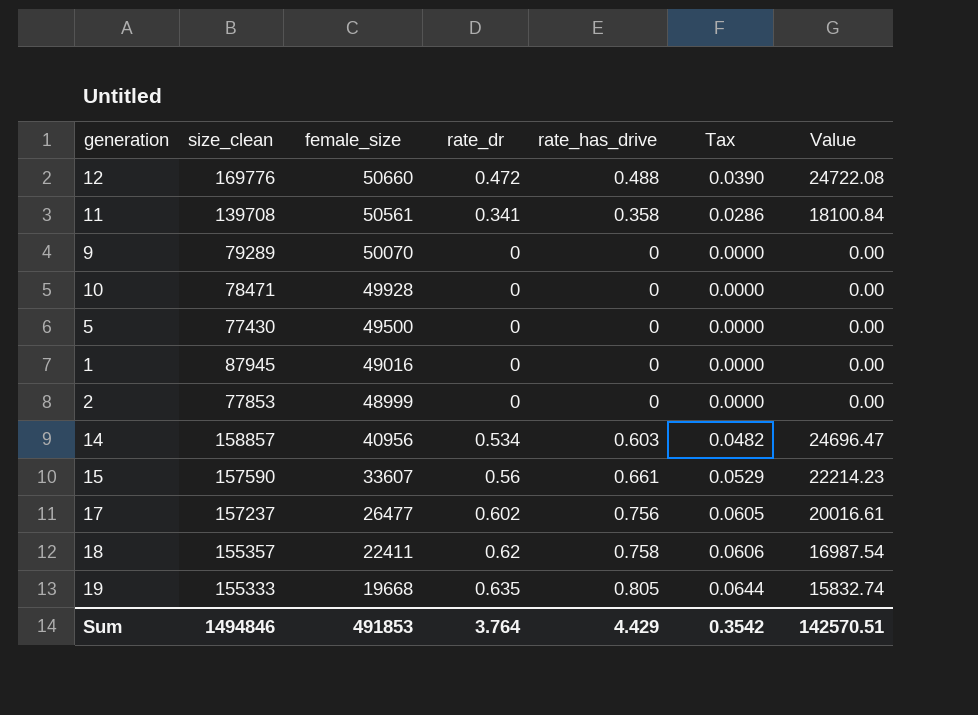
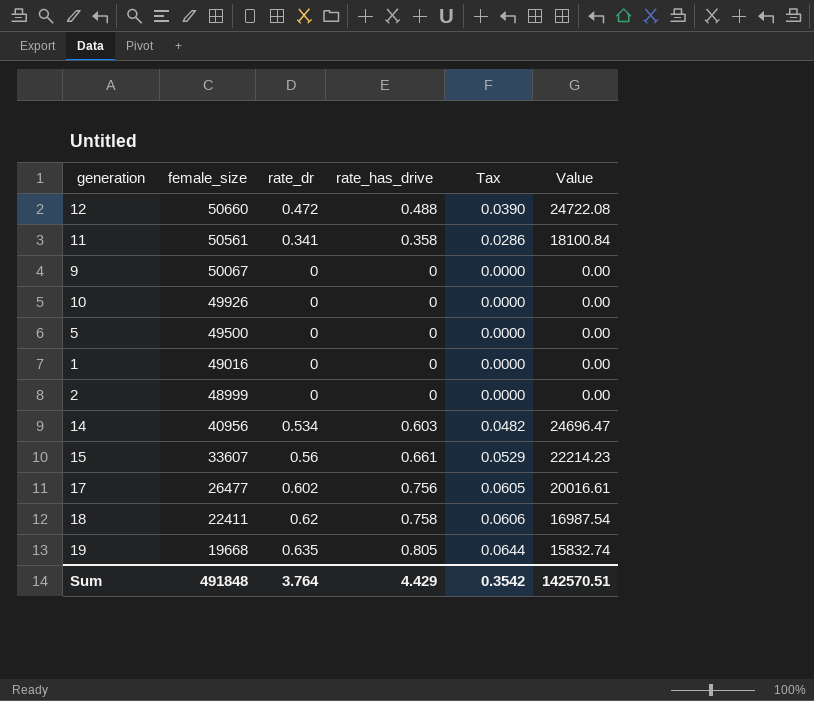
column size_clean | position: 2 -> none
9 | female_size: 50070 -> 50067
10 | female_size: 49928 -> 49926
Sum | female_size: 491853 -> 491848

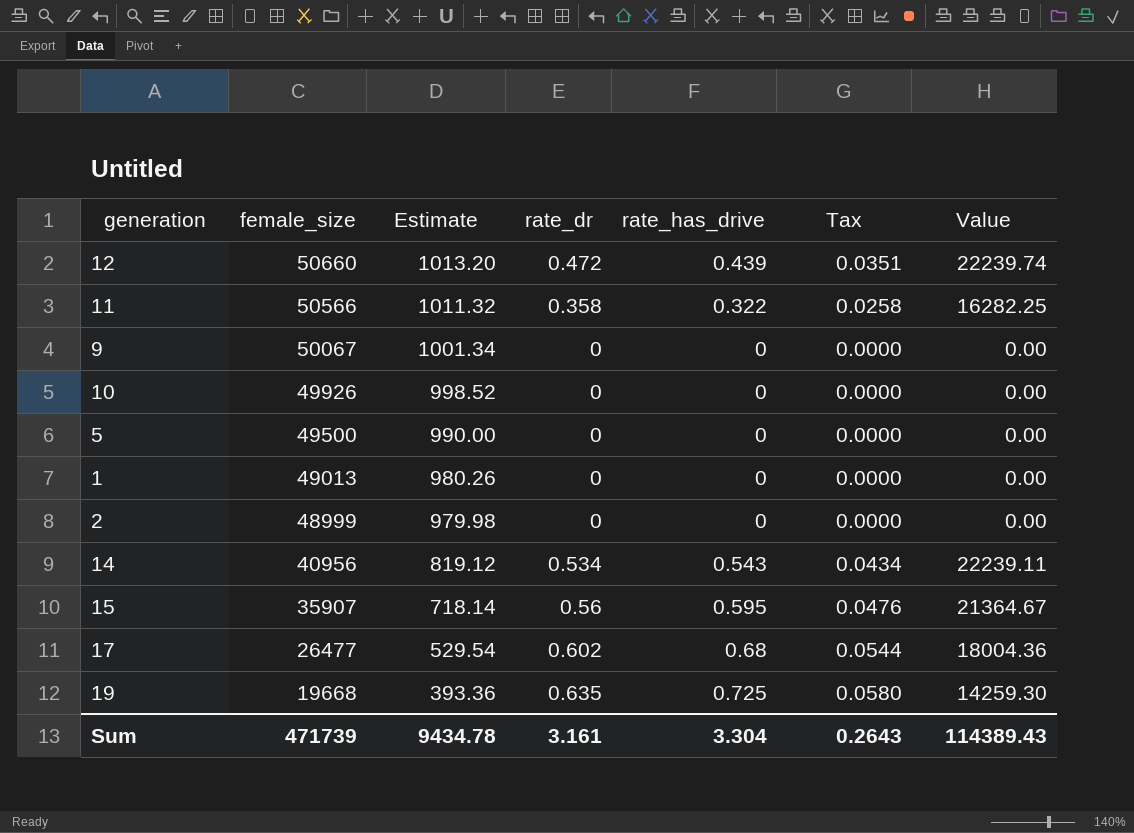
column Estimate | formula: none -> [female_size] * 0.02
row 18: 22411 | 0.62 | 0.758 | 0.0606 | 16987.54 -> none
12 | rate_has_drive: 0.488 -> 0.439
12 | Tax: 0.0390 -> 0.0351
12 | Value: 24722.08 -> 22239.74
11 | female_size: 50561 -> 50566
11 | rate_dr: 0.341 -> 0.358
11 | rate_has_drive: 0.358 -> 0.322
11 | Tax: 0.0286 -> 0.0258
11 | Value: 18100.84 -> 16282.25
1 | female_size: 49016 -> 49013
14 | rate_has_drive: 0.603 -> 0.543
14 | Tax: 0.0482 -> 0.0434
14 | Value: 24696.47 -> 22239.11
15 | female_size: 33607 -> 35907
15 | rate_has_drive: 0.661 -> 0.595
15 | Tax: 0.0529 -> 0.0476
15 | Value: 22214.23 -> 21364.67
17 | rate_has_drive: 0.756 -> 0.68
17 | Tax: 0.0605 -> 0.0544
17 | Value: 20016.61 -> 18004.36
19 | rate_has_drive: 0.805 -> 0.725
19 | Tax: 0.0644 -> 0.0580
19 | Value: 15832.74 -> 14259.30
Sum | female_size: 491848 -> 471739
Sum | rate_dr: 3.764 -> 3.161
Sum | rate_has_drive: 4.429 -> 3.304
Sum | Tax: 0.3542 -> 0.2643
Sum | Value: 142570.51 -> 114389.43

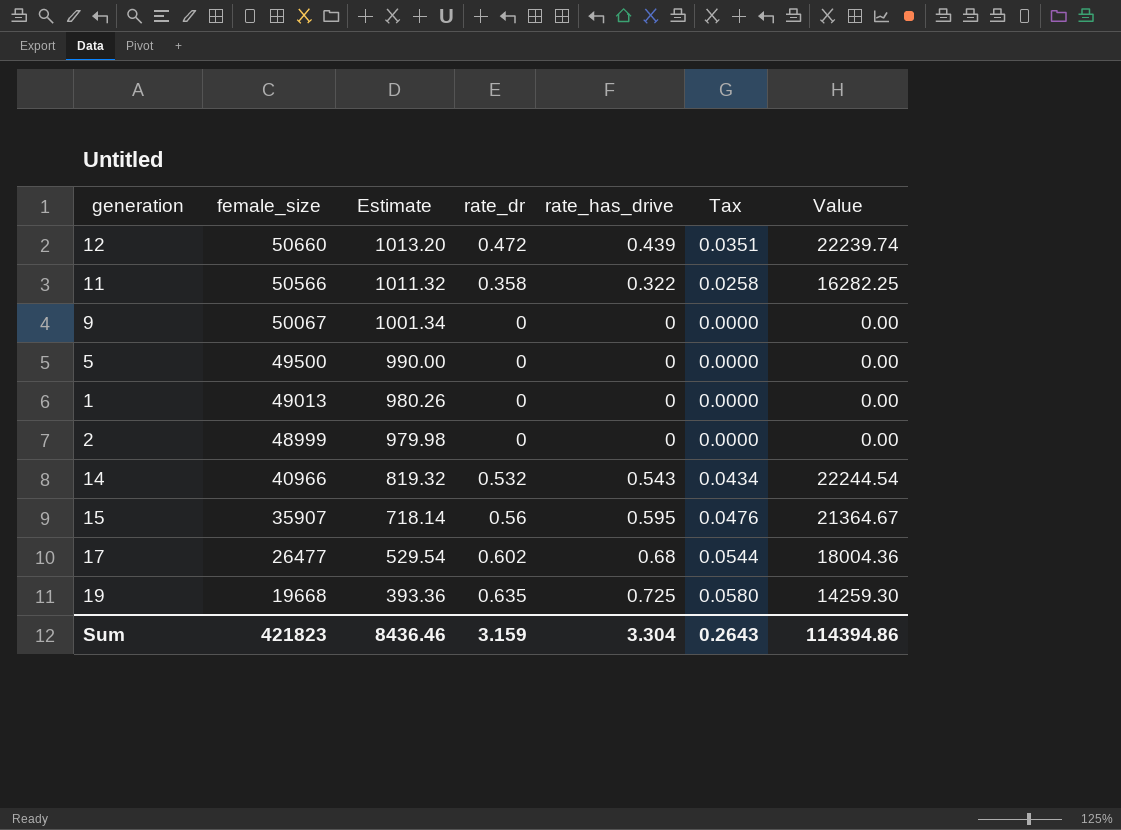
row 10: 49926 | 998.52 | 0 | 0 | 0.0000 | 0.00 -> none
14 | female_size: 40956 -> 40966
14 | Estimate: 819.12 -> 819.32
14 | rate_dr: 0.534 -> 0.532
14 | Value: 22239.11 -> 22244.54
Sum | female_size: 471739 -> 421823
Sum | Estimate: 9434.78 -> 8436.46
Sum | rate_dr: 3.161 -> 3.159
Sum | Value: 114389.43 -> 114394.86

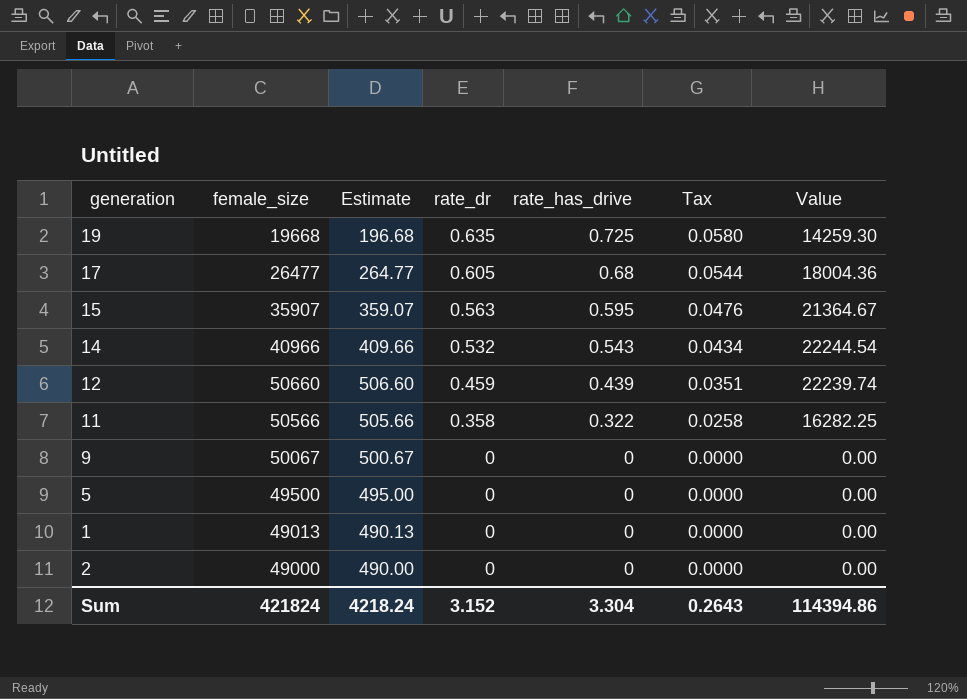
row order: female_size descending -> rate_dr descending
column Estimate | formula: [female_size] * 0.02 -> [female_size] * 0.01
17 | rate_dr: 0.602 -> 0.605
15 | rate_dr: 0.56 -> 0.563
12 | rate_dr: 0.472 -> 0.459
2 | female_size: 48999 -> 49000
Sum | female_size: 421823 -> 421824
Sum | Estimate: 8436.46 -> 4218.24
Sum | rate_dr: 3.159 -> 3.152

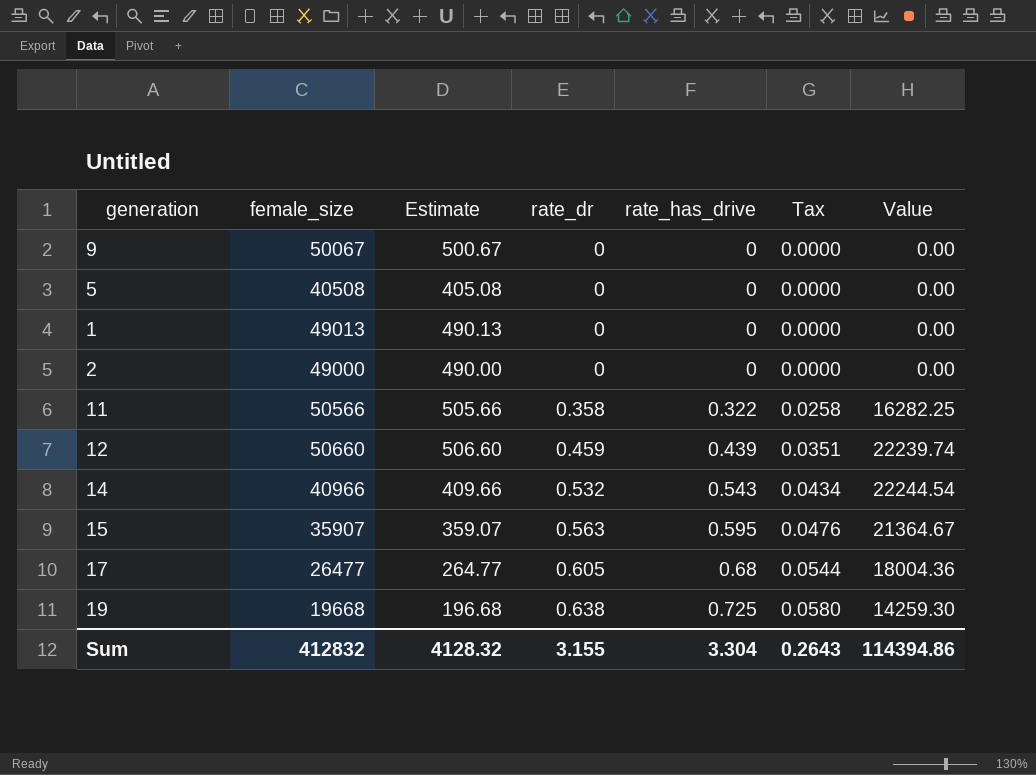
row order: rate_dr descending -> rate_dr ascending
5 | female_size: 49500 -> 40508
5 | Estimate: 495.00 -> 405.08
19 | rate_dr: 0.635 -> 0.638
Sum | female_size: 421824 -> 412832
Sum | Estimate: 4218.24 -> 4128.32
Sum | rate_dr: 3.152 -> 3.155

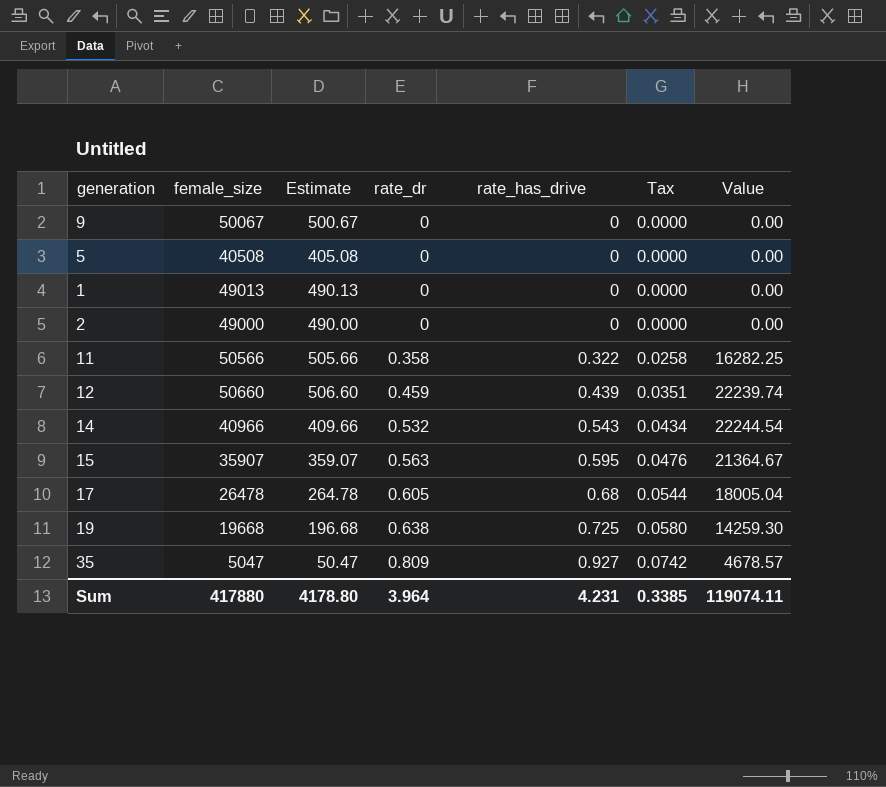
17 | female_size: 26477 -> 26478
17 | Estimate: 264.77 -> 264.78
17 | Value: 18004.36 -> 18005.04
row 35: none -> 5047 | 50.47 | 0.809 | 0.927 | 0.0742 | 4678.57
Sum | female_size: 412832 -> 417880
Sum | Estimate: 4128.32 -> 4178.80
Sum | rate_dr: 3.155 -> 3.964
Sum | rate_has_drive: 3.304 -> 4.231
Sum | Tax: 0.2643 -> 0.3385
Sum | Value: 114394.86 -> 119074.11

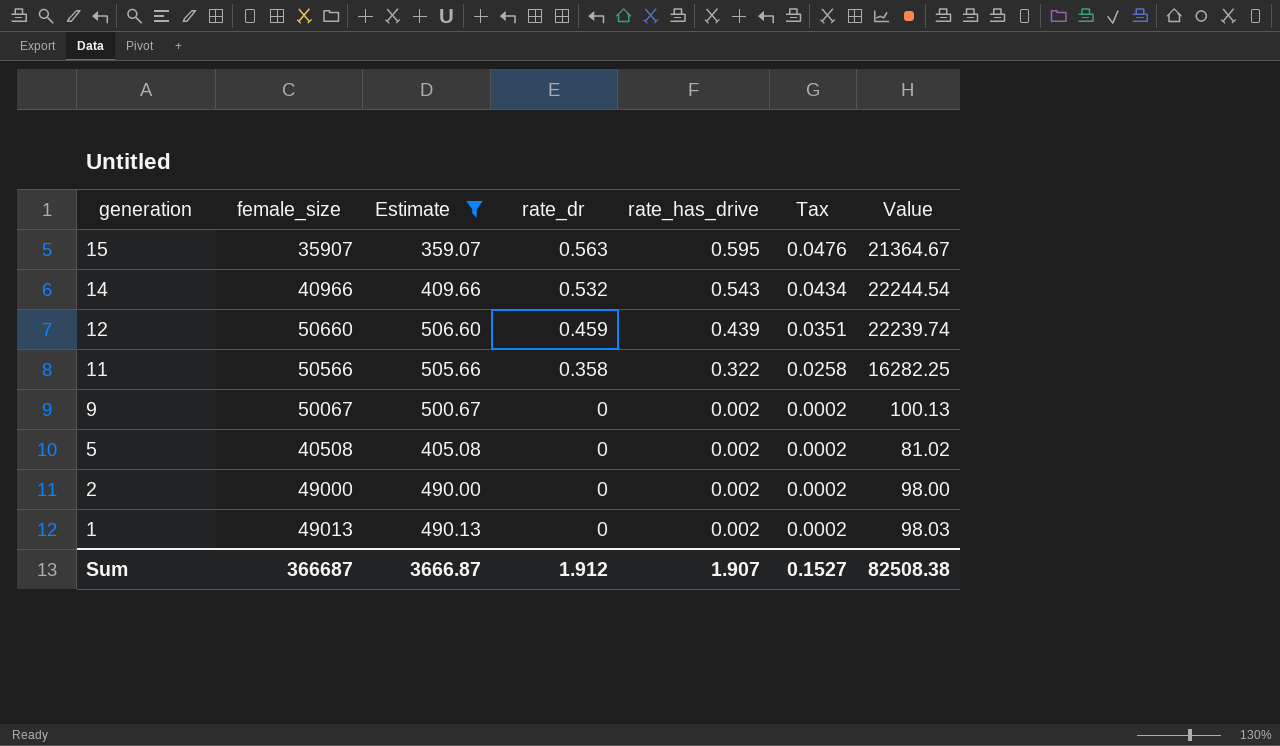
filter: none -> Estimate >= 359.07
row order: rate_dr ascending -> generation descending
9 | rate_has_drive: 0 -> 0.002
9 | Tax: 0.0000 -> 0.0002
9 | Value: 0.00 -> 100.13
5 | rate_has_drive: 0 -> 0.002
5 | Tax: 0.0000 -> 0.0002
5 | Value: 0.00 -> 81.02
2 | rate_has_drive: 0 -> 0.002
2 | Tax: 0.0000 -> 0.0002
2 | Value: 0.00 -> 98.00
1 | rate_has_drive: 0 -> 0.002
1 | Tax: 0.0000 -> 0.0002
1 | Value: 0.00 -> 98.03
Sum | female_size: 417880 -> 366687
Sum | Estimate: 4178.80 -> 3666.87
Sum | rate_dr: 3.964 -> 1.912
Sum | rate_has_drive: 4.231 -> 1.907
Sum | Tax: 0.3385 -> 0.1527
Sum | Value: 119074.11 -> 82508.38

